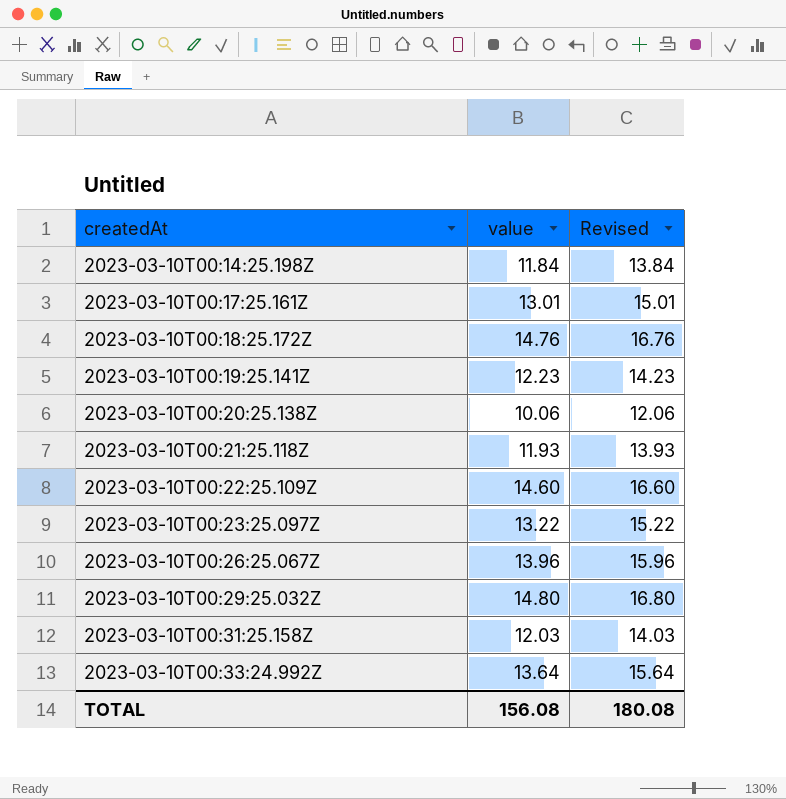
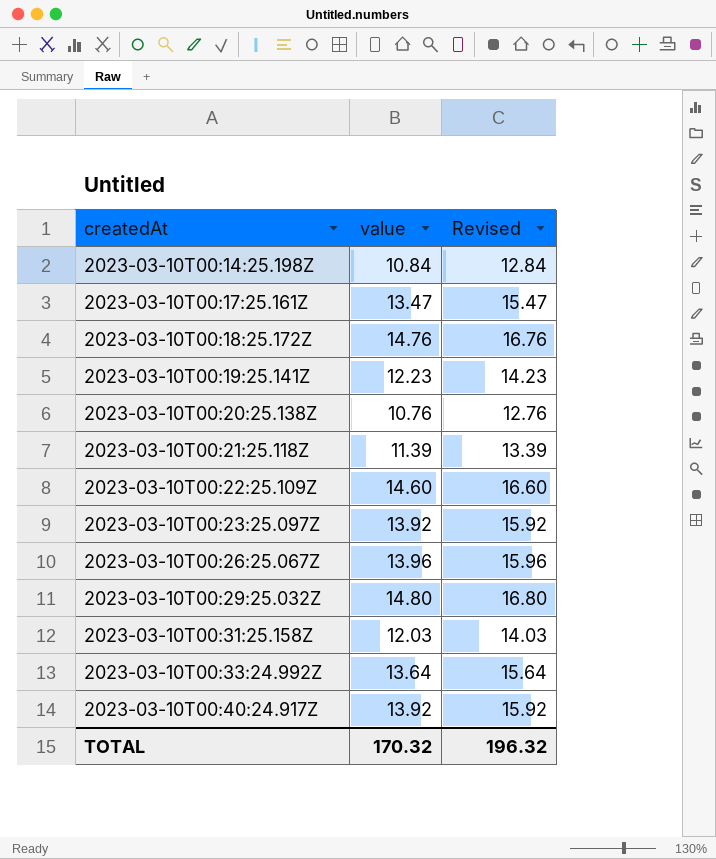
2023-03-10T00:14:25.198Z | value: 11.84 -> 10.84
2023-03-10T00:14:25.198Z | Revised: 13.84 -> 12.84
2023-03-10T00:17:25.161Z | value: 13.01 -> 13.47
2023-03-10T00:17:25.161Z | Revised: 15.01 -> 15.47
2023-03-10T00:20:25.138Z | value: 10.06 -> 10.76
2023-03-10T00:20:25.138Z | Revised: 12.06 -> 12.76
2023-03-10T00:21:25.118Z | value: 11.93 -> 11.39
2023-03-10T00:21:25.118Z | Revised: 13.93 -> 13.39
2023-03-10T00:23:25.097Z | value: 13.22 -> 13.92
2023-03-10T00:23:25.097Z | Revised: 15.22 -> 15.92
row 2023-03-10T00:40:24.917Z: none -> 13.92 | 15.92
TOTAL | value: 156.08 -> 170.32
TOTAL | Revised: 180.08 -> 196.32

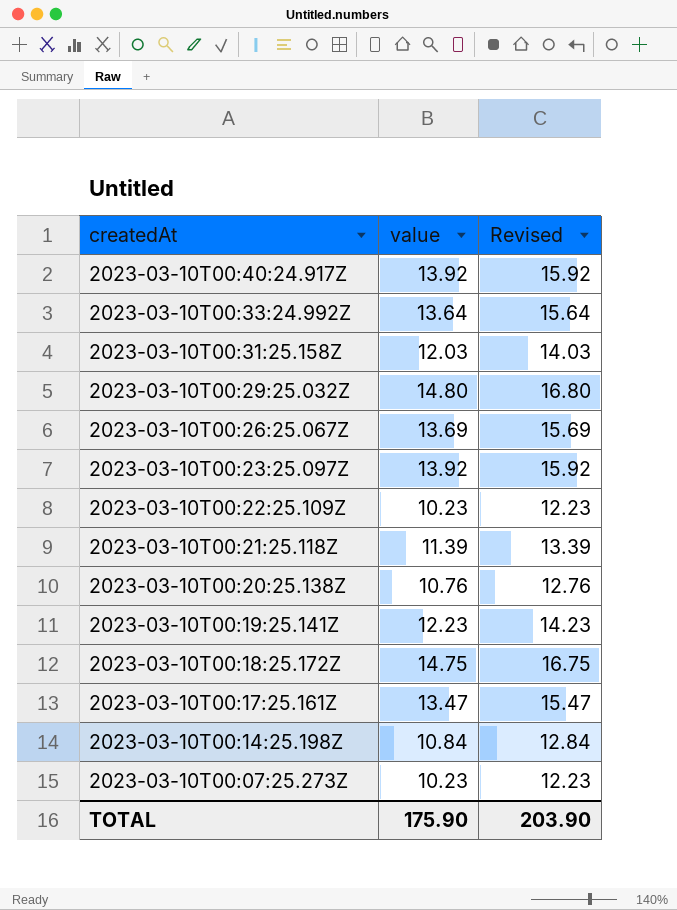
row order: createdAt ascending -> createdAt descending
2023-03-10T00:26:25.067Z | value: 13.96 -> 13.69
2023-03-10T00:26:25.067Z | Revised: 15.96 -> 15.69
2023-03-10T00:22:25.109Z | value: 14.60 -> 10.23
2023-03-10T00:22:25.109Z | Revised: 16.60 -> 12.23
2023-03-10T00:18:25.172Z | value: 14.76 -> 14.75
2023-03-10T00:18:25.172Z | Revised: 16.76 -> 16.75
row 2023-03-10T00:07:25.273Z: none -> 10.23 | 12.23
TOTAL | value: 170.32 -> 175.90
TOTAL | Revised: 196.32 -> 203.90

